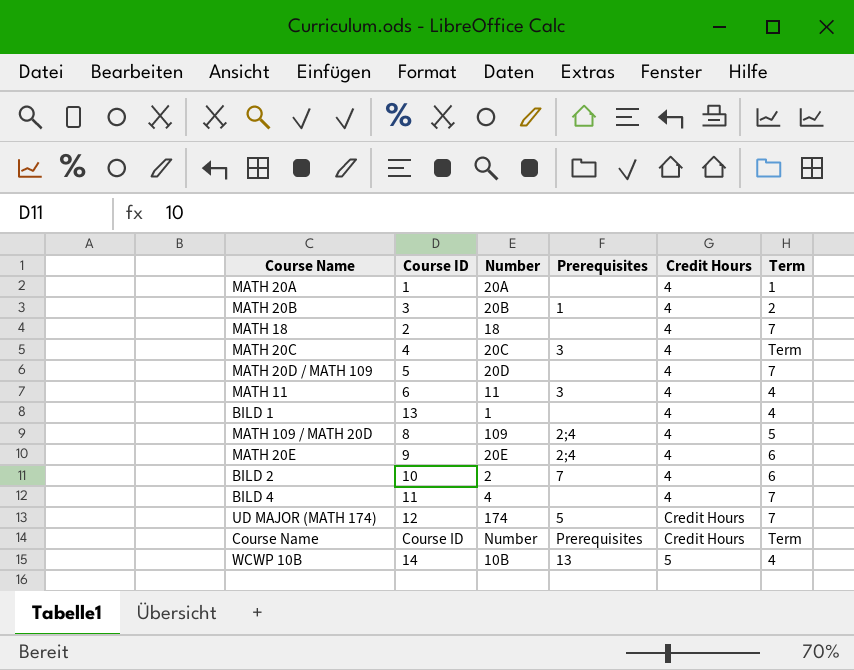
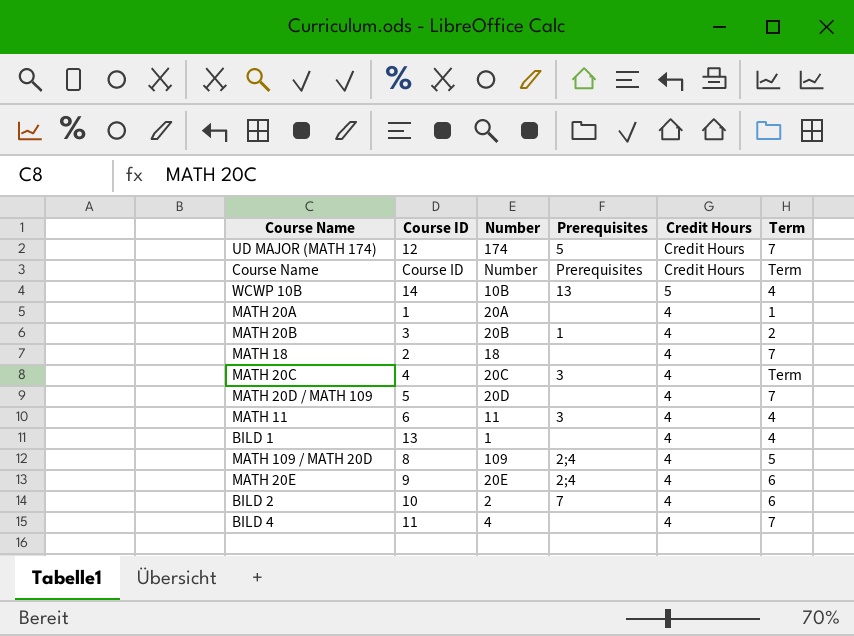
row order: none -> Credit Hours descending

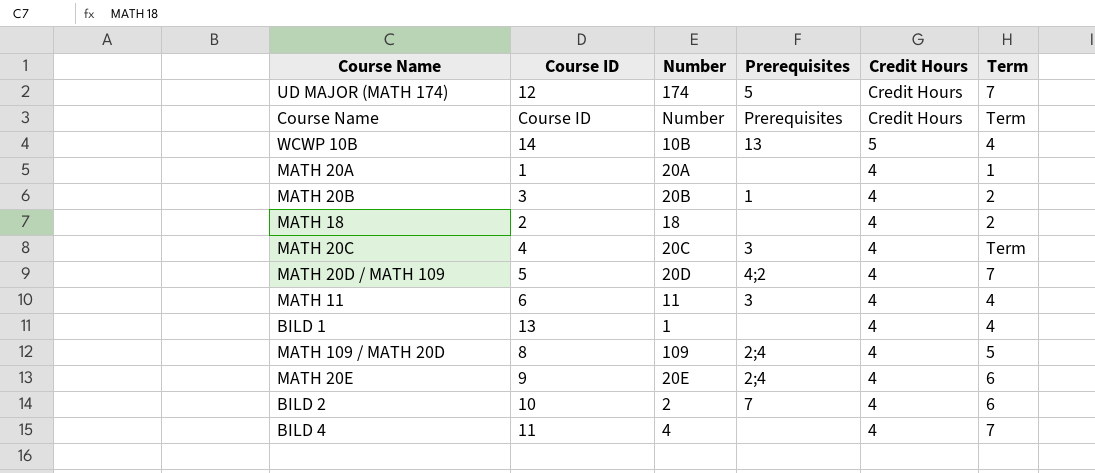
MATH 18 | Term: 7 -> 2
MATH 20D / MATH 109 | Prerequisites: none -> 4;2

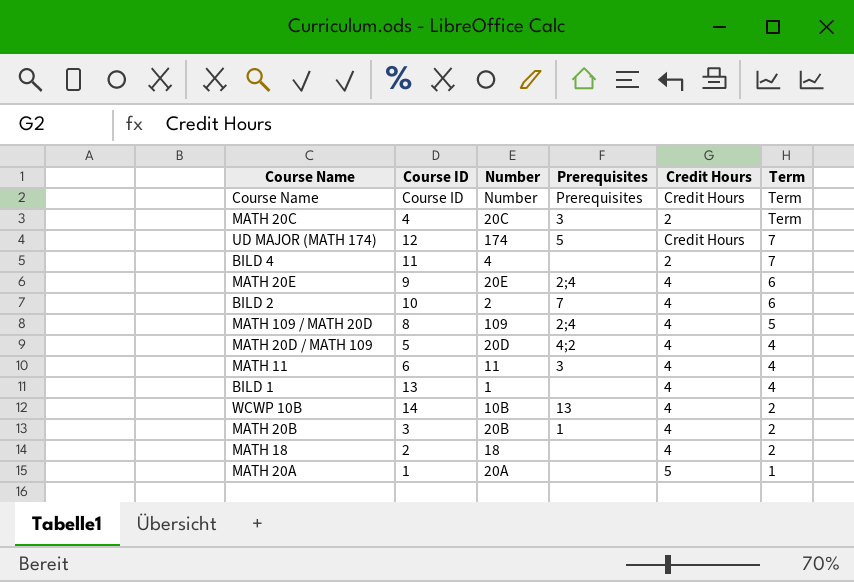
row order: Credit Hours descending -> Term descending
MATH 20C | Credit Hours: 4 -> 2
BILD 4 | Credit Hours: 4 -> 2
MATH 20D / MATH 109 | Term: 7 -> 4
WCWP 10B | Credit Hours: 5 -> 4
WCWP 10B | Term: 4 -> 2
MATH 20A | Credit Hours: 4 -> 5

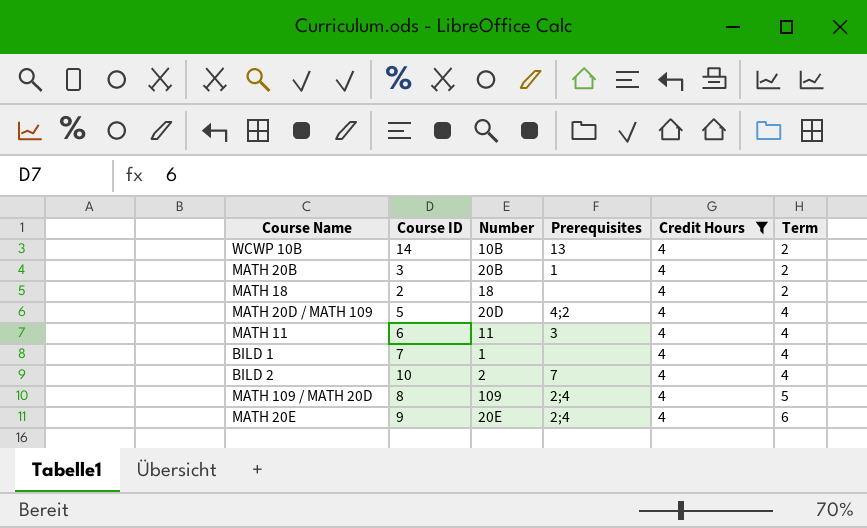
filter: none -> Credit Hours = 4
row order: Term descending -> Term ascending
BILD 1 | Course ID: 13 -> 7
BILD 2 | Term: 6 -> 4

